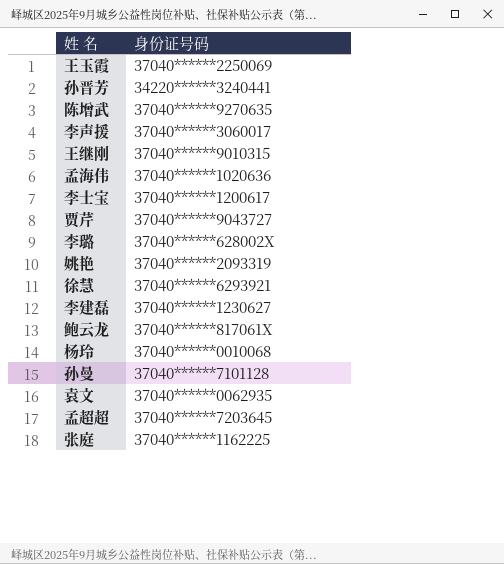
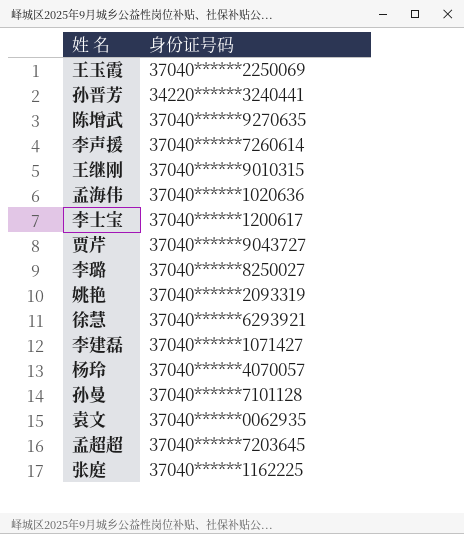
row 鲍云龙: 37040******817061X -> none
李声援 | 身份证号码: 37040******3060017 -> 37040******7260614
李璐 | 身份证号码: 37040******628002X -> 37040******8250027
李建磊 | 身份证号码: 37040******1230627 -> 37040******1071427
杨玲 | 身份证号码: 37040******0010068 -> 37040******4070057

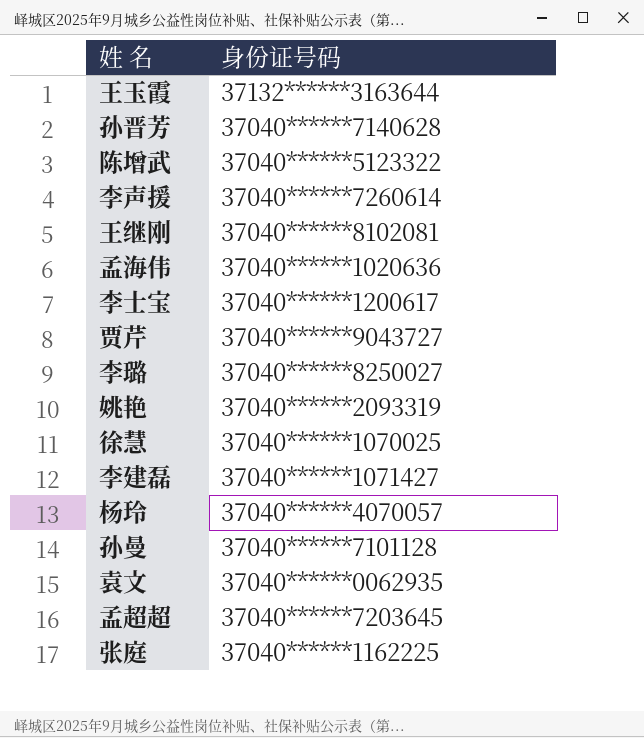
王玉霞 | 身份证号码: 37040******2250069 -> 37132******3163644
孙晋芳 | 身份证号码: 34220******3240441 -> 37040******7140628
陈增武 | 身份证号码: 37040******9270635 -> 37040******5123322
王继刚 | 身份证号码: 37040******9010315 -> 37040******8102081
徐慧 | 身份证号码: 37040******6293921 -> 37040******1070025

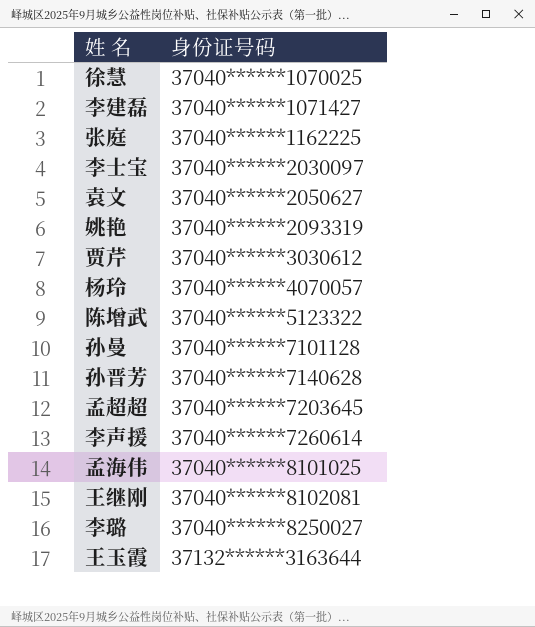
row order: none -> 身份证号码 ascending
李士宝 | 身份证号码: 37040******1200617 -> 37040******2030097
袁文 | 身份证号码: 37040******0062935 -> 37040******2050627
贾芹 | 身份证号码: 37040******9043727 -> 37040******3030612
孟海伟 | 身份证号码: 37040******1020636 -> 37040******8101025

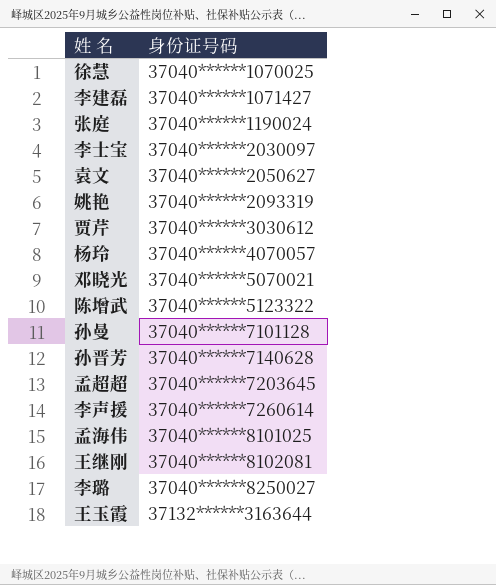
张庭 | 身份证号码: 37040******1162225 -> 37040******1190024
row 邓晓光: none -> 37040******5070021

